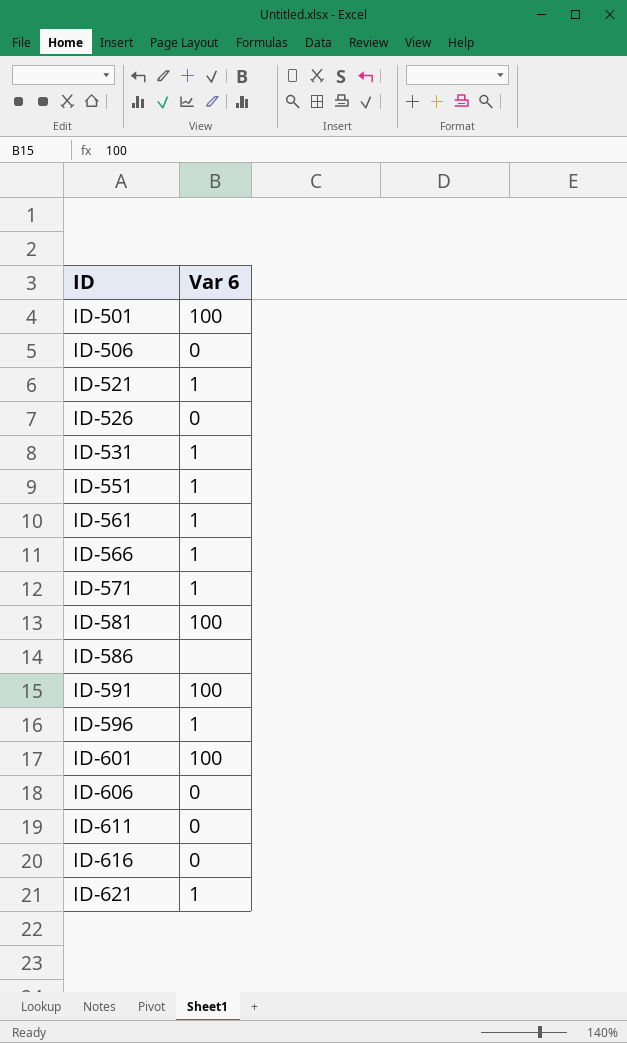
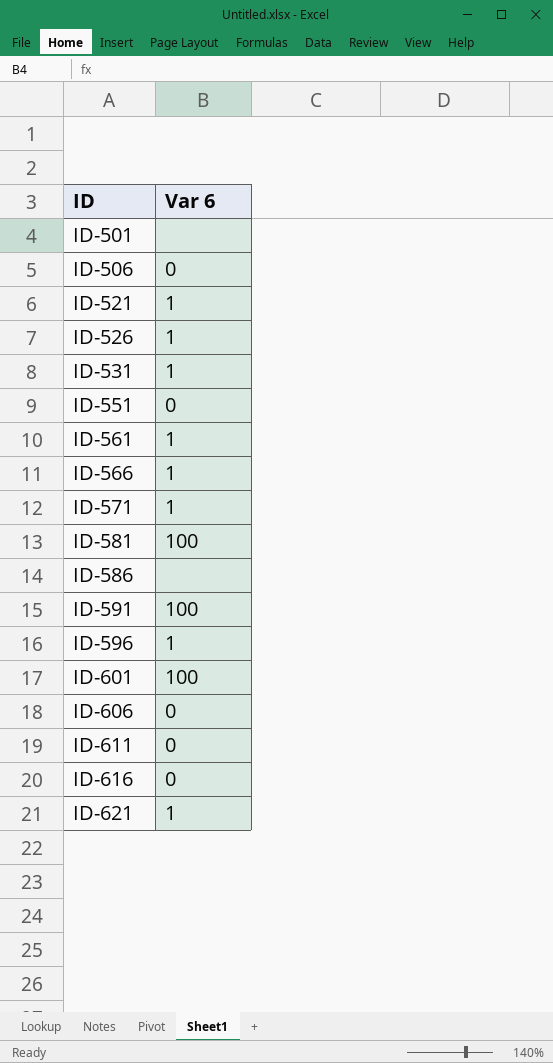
ID-501 | Var 6: 100 -> none
ID-526 | Var 6: 0 -> 1
ID-551 | Var 6: 1 -> 0

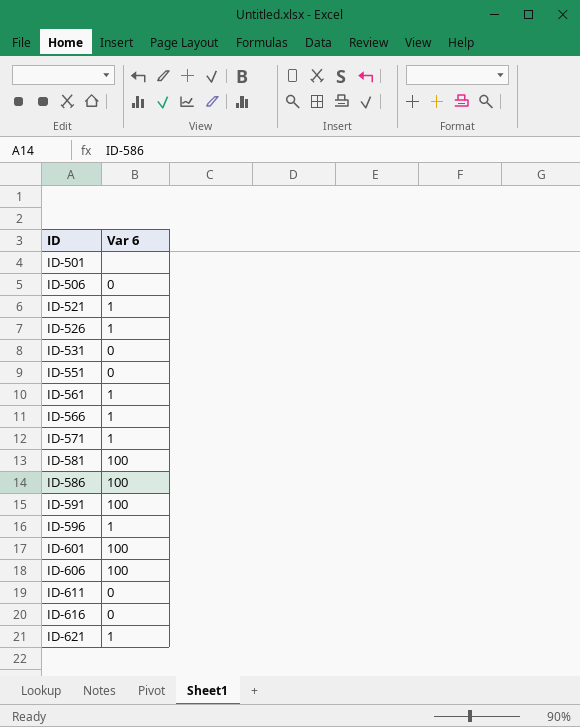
ID-531 | Var 6: 1 -> 0
ID-586 | Var 6: none -> 100
ID-606 | Var 6: 0 -> 100

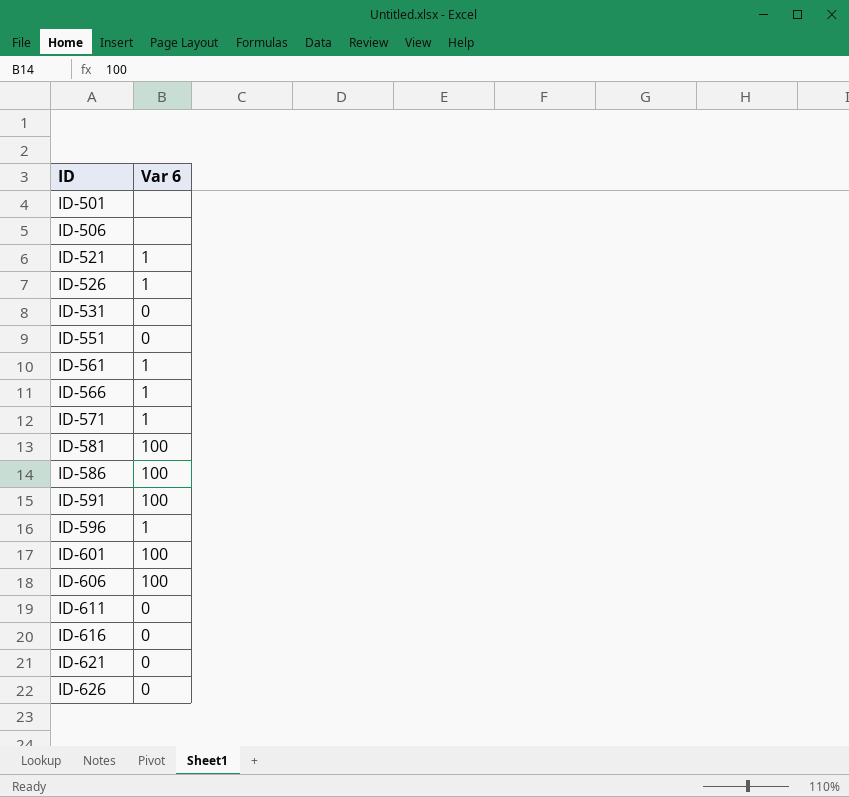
ID-506 | Var 6: 0 -> none
ID-621 | Var 6: 1 -> 0
row ID-626: none -> 0

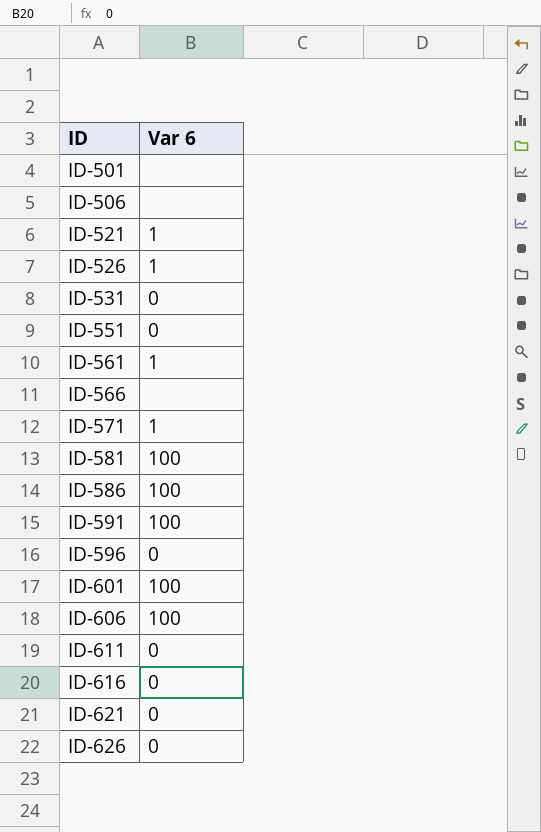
ID-566 | Var 6: 1 -> none
ID-596 | Var 6: 1 -> 0

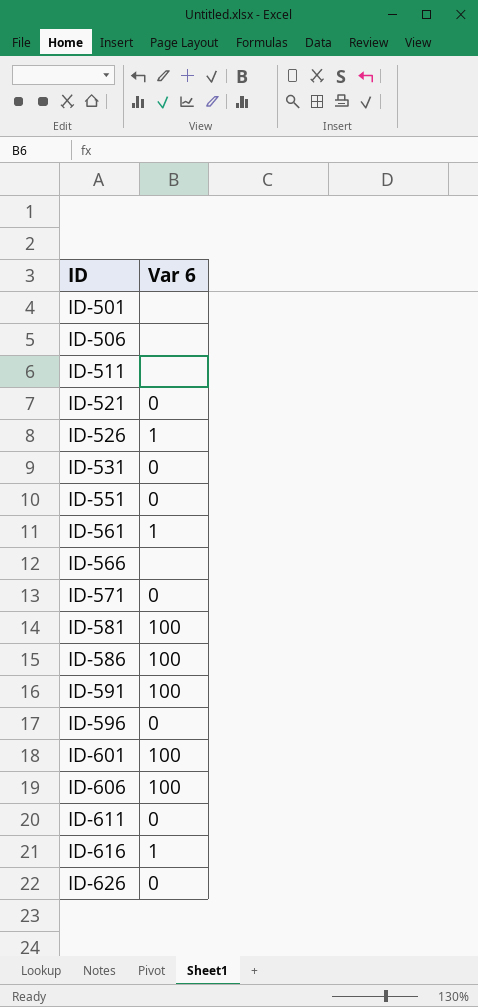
row ID-621: 0 -> none
row ID-511: none -> none
ID-521 | Var 6: 1 -> 0
ID-571 | Var 6: 1 -> 0
ID-616 | Var 6: 0 -> 1

